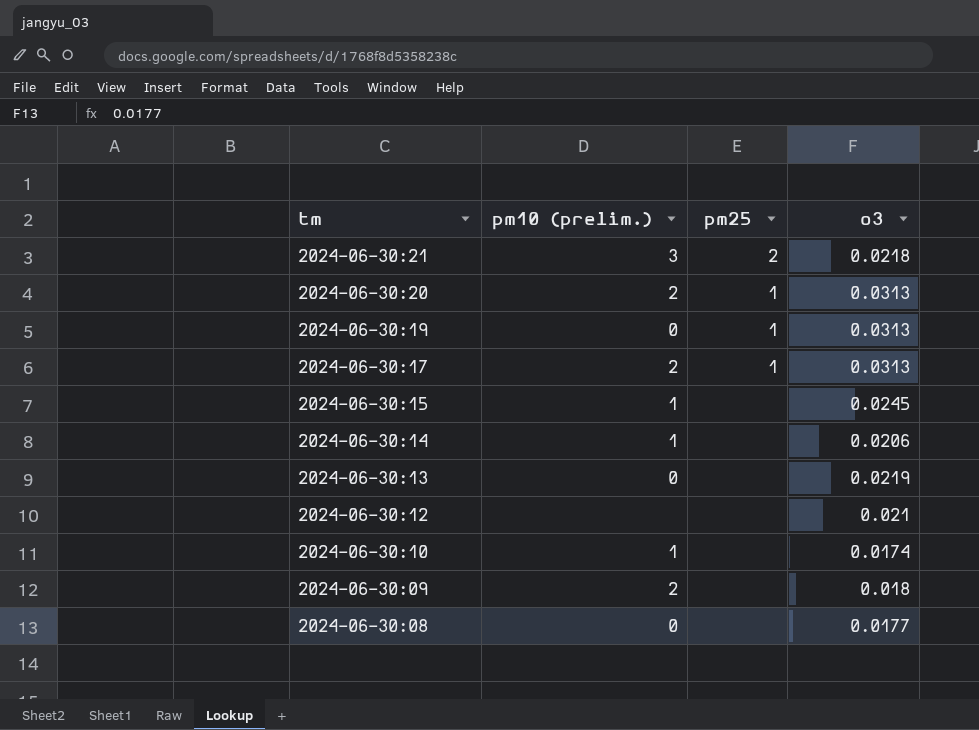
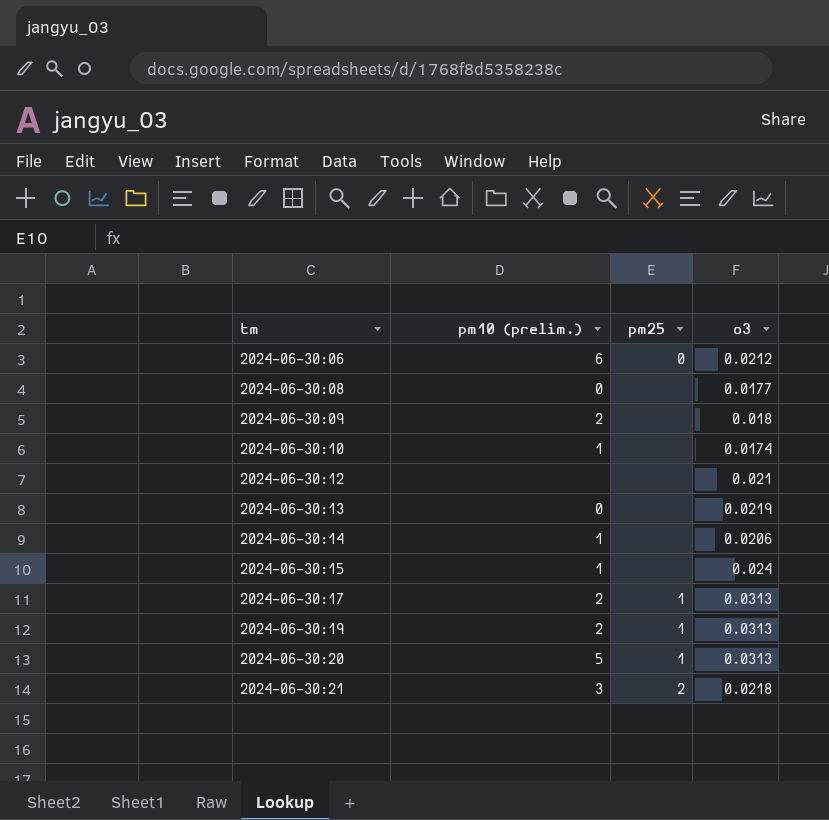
row order: tm descending -> tm ascending
row 2024-06-30:06: none -> 6 | 0 | 0.0212
2024-06-30:15 | o3: 0.0245 -> 0.024
2024-06-30:19 | pm10 (prelim.): 0 -> 2
2024-06-30:20 | pm10 (prelim.): 2 -> 5

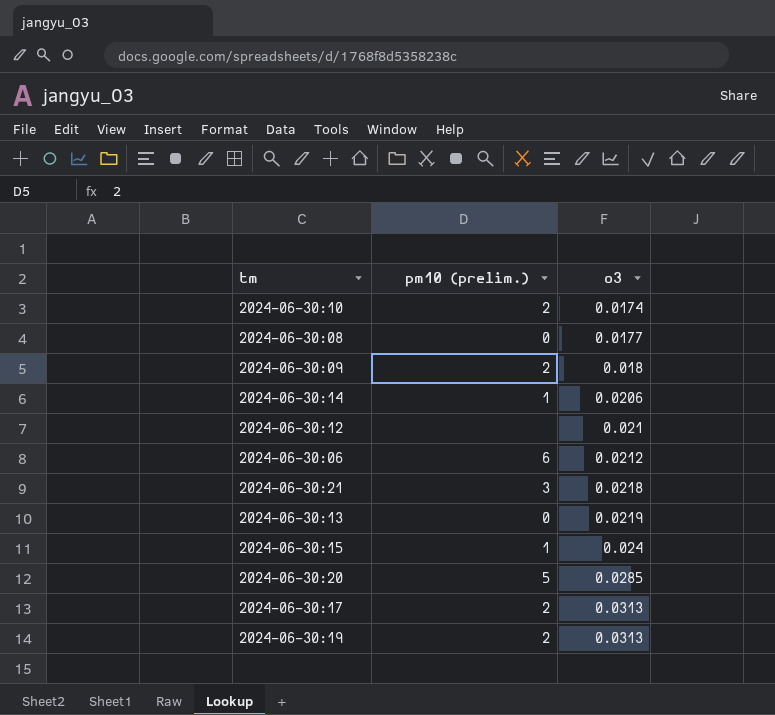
row order: tm ascending -> o3 ascending
column pm25 | position: 3 -> none
2024-06-30:10 | pm10 (prelim.): 1 -> 2
2024-06-30:20 | o3: 0.0313 -> 0.0285

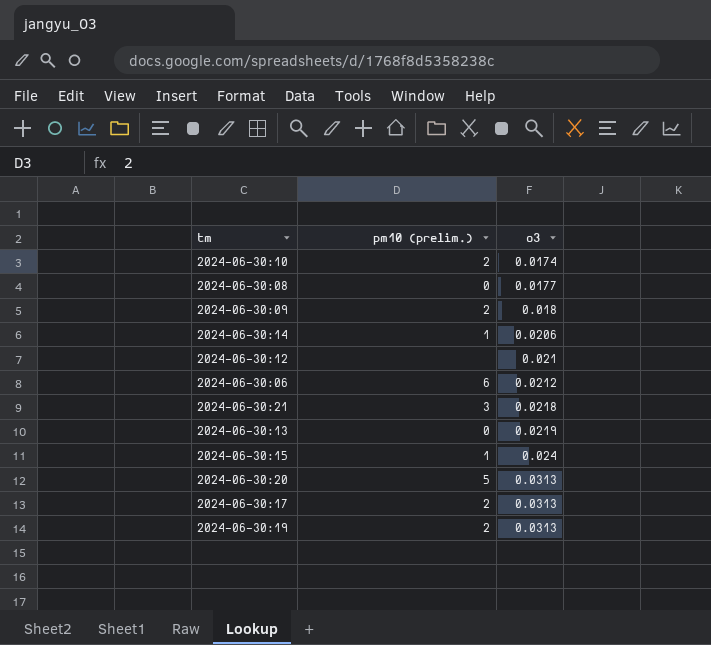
2024-06-30:20 | o3: 0.0285 -> 0.0313

